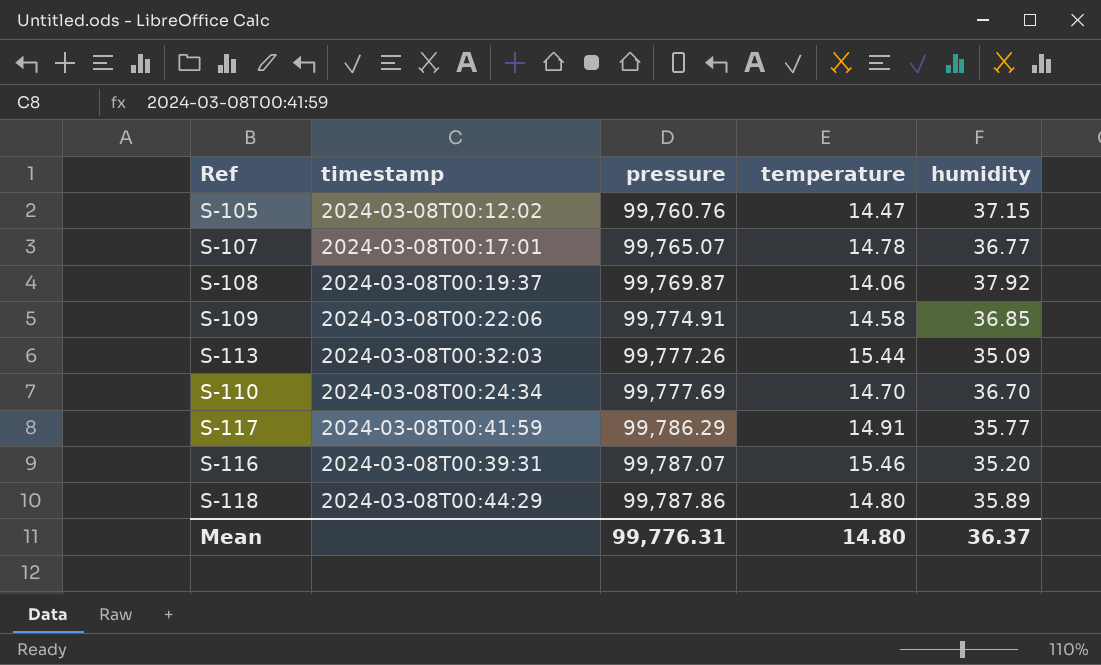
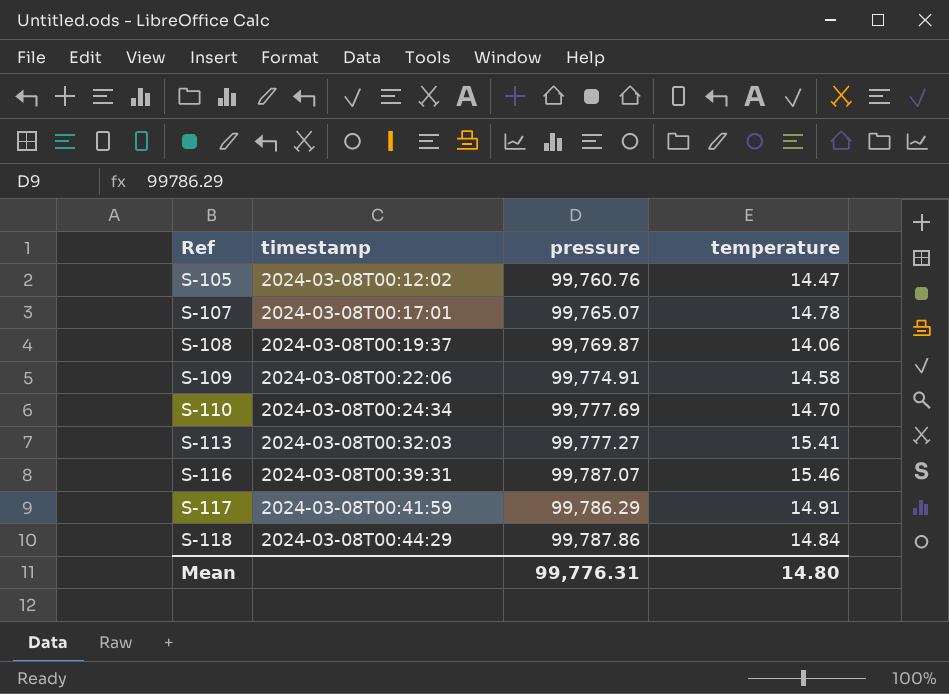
row order: pressure ascending -> Ref ascending
column humidity | position: 5 -> none
S-113 | pressure: 99,777.26 -> 99,777.27
S-113 | temperature: 15.44 -> 15.41
S-118 | temperature: 14.80 -> 14.84

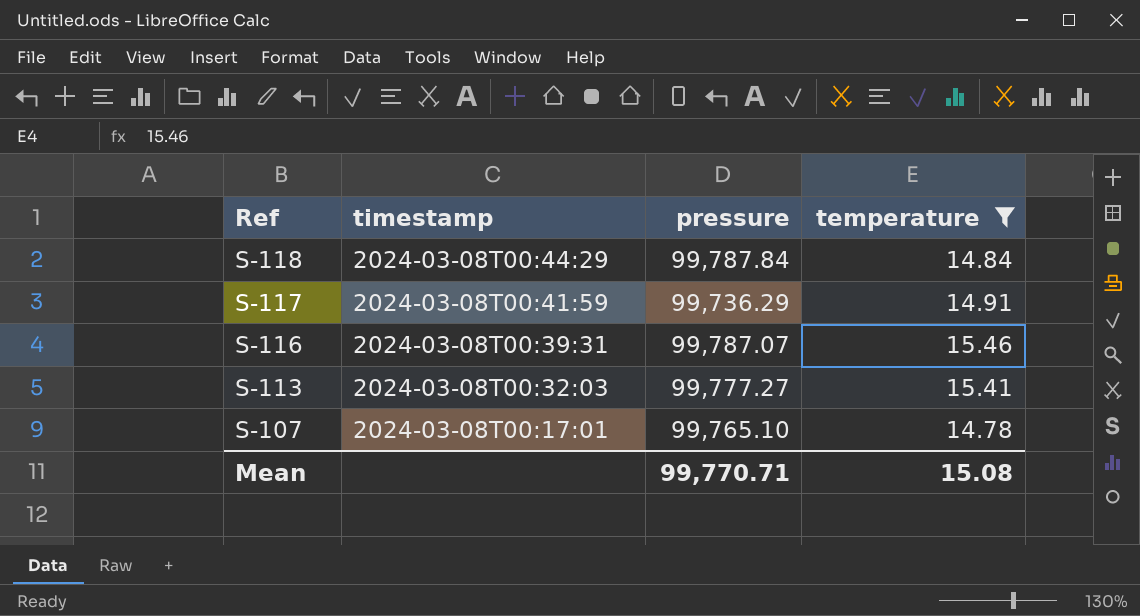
filter: none -> temperature >= 14.78
row order: Ref ascending -> Ref descending
S-118 | pressure: 99,787.86 -> 99,787.84
S-117 | pressure: 99,786.29 -> 99,736.29
S-107 | pressure: 99,765.07 -> 99,765.10
Mean | pressure: 99,776.31 -> 99,770.71
Mean | temperature: 14.80 -> 15.08

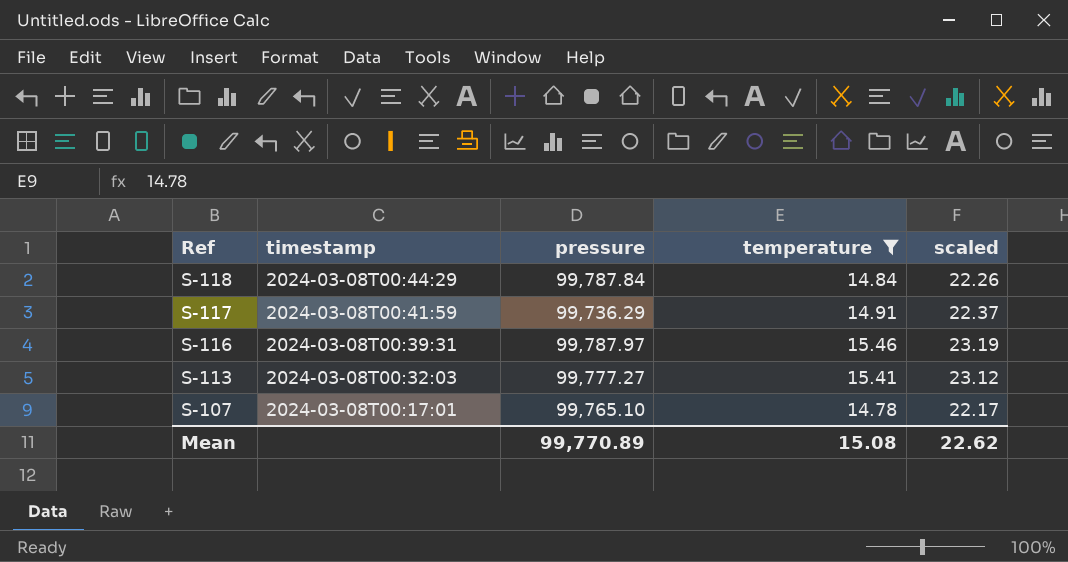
column scaled | formula: none -> [temperature] * 1.5
S-116 | pressure: 99,787.07 -> 99,787.97
Mean | pressure: 99,770.71 -> 99,770.89

